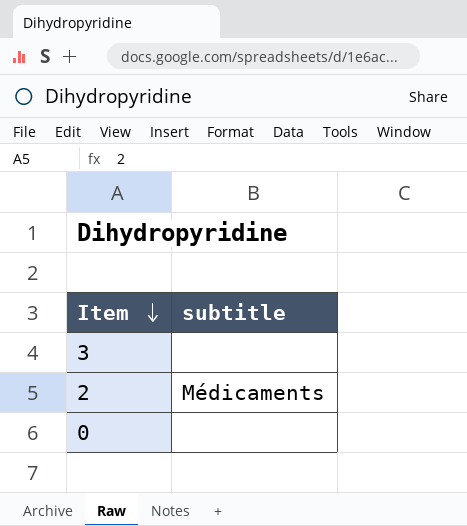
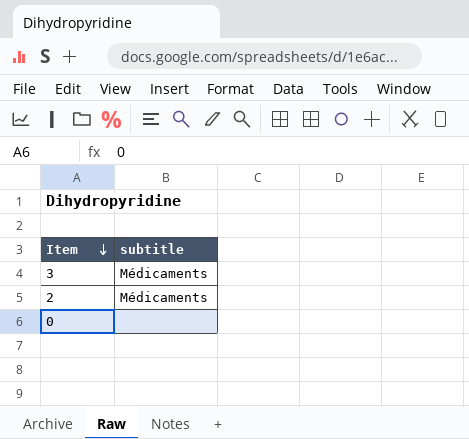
3 | subtitle: none -> Médicaments

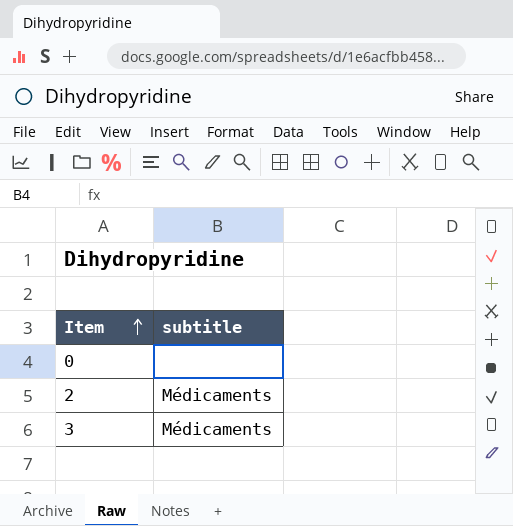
row order: Item descending -> Item ascending

